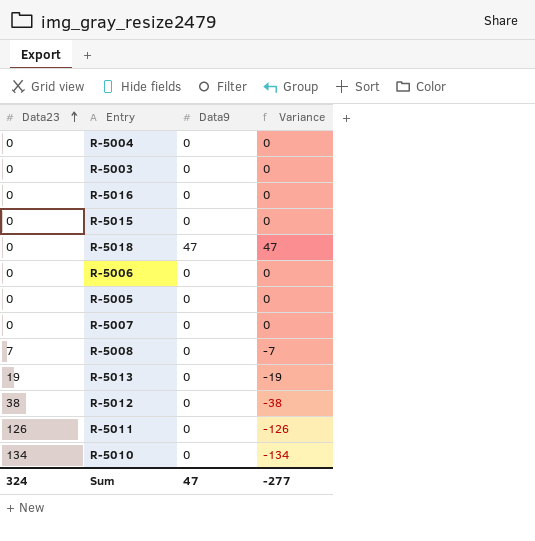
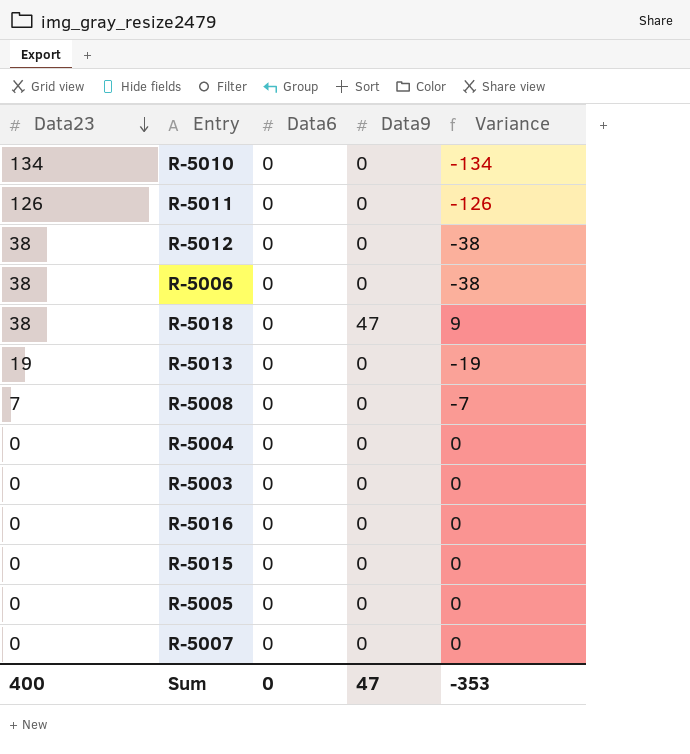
row order: Data23 ascending -> Data23 descending
column Data6 | position: none -> 3
R-5006 | Data23: 0 -> 38
R-5006 | Variance: 0 -> -38
R-5018 | Data23: 0 -> 38
R-5018 | Variance: 47 -> 9
Sum | Data23: 324 -> 400
Sum | Variance: -277 -> -353

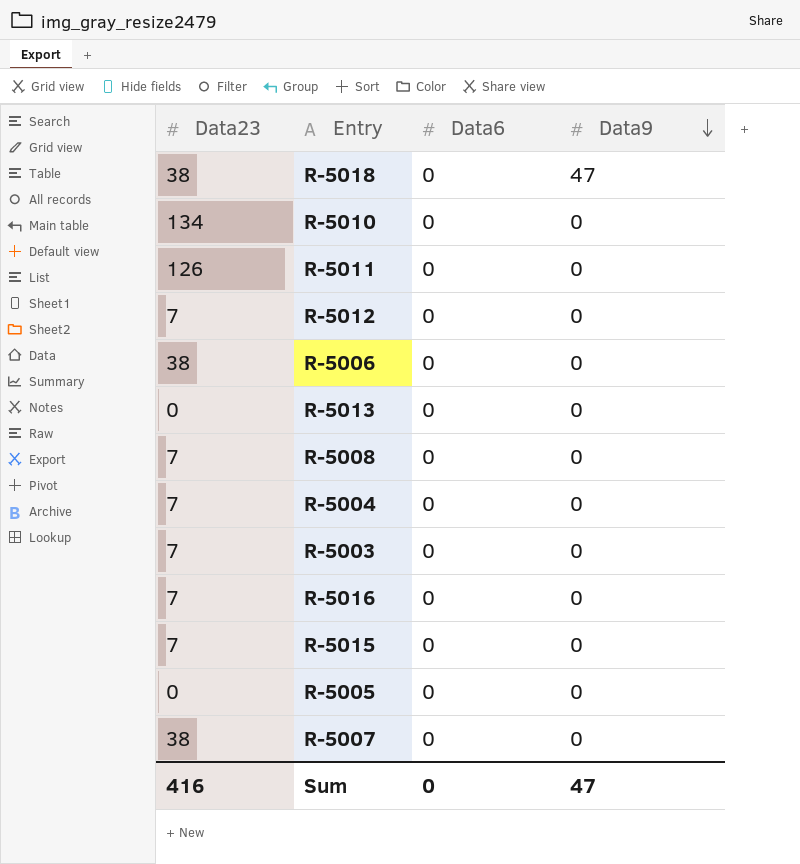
row order: Data23 descending -> Data9 descending
column Variance | formula: [Data9] - [Data23] -> none
R-5012 | Data23: 38 -> 7
R-5013 | Data23: 19 -> 0
R-5004 | Data23: 0 -> 7
R-5003 | Data23: 0 -> 7
R-5016 | Data23: 0 -> 7
R-5015 | Data23: 0 -> 7
R-5007 | Data23: 0 -> 38
Sum | Data23: 400 -> 416

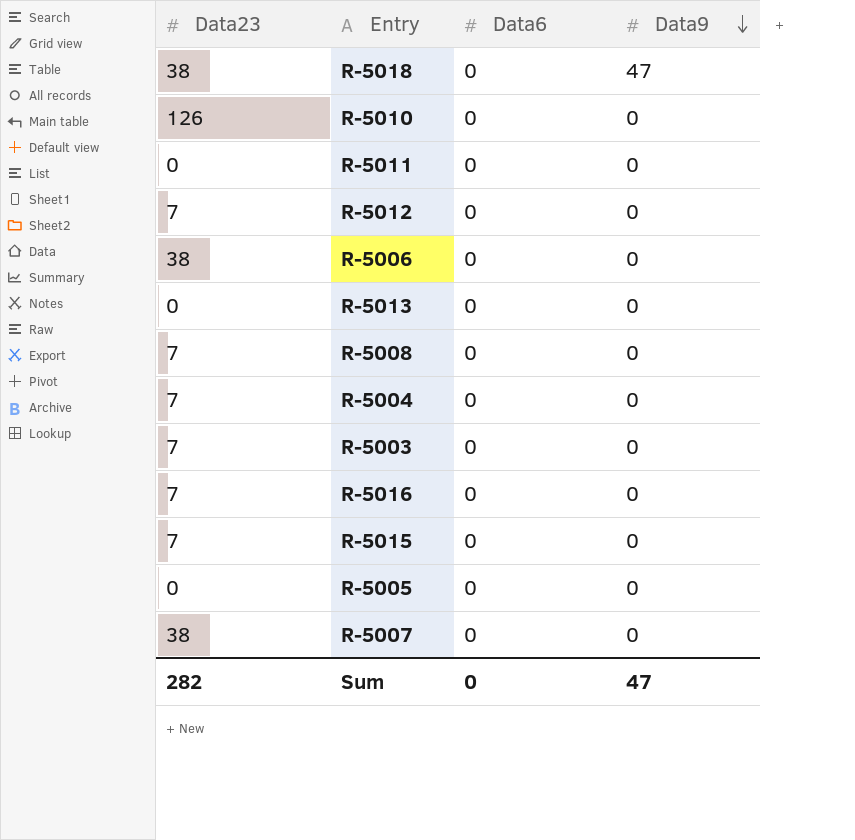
R-5010 | Data23: 134 -> 126
R-5011 | Data23: 126 -> 0
Sum | Data23: 416 -> 282

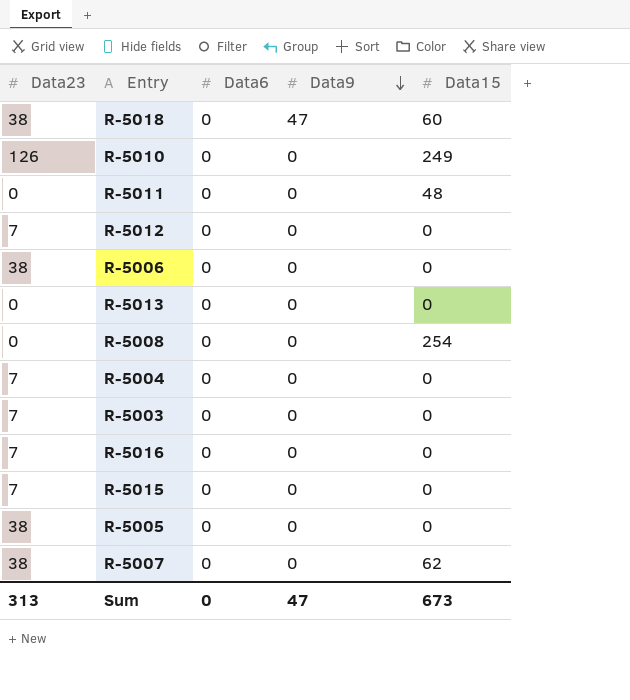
column Data15 | position: none -> 5
R-5008 | Data23: 7 -> 0
R-5005 | Data23: 0 -> 38
Sum | Data23: 282 -> 313

